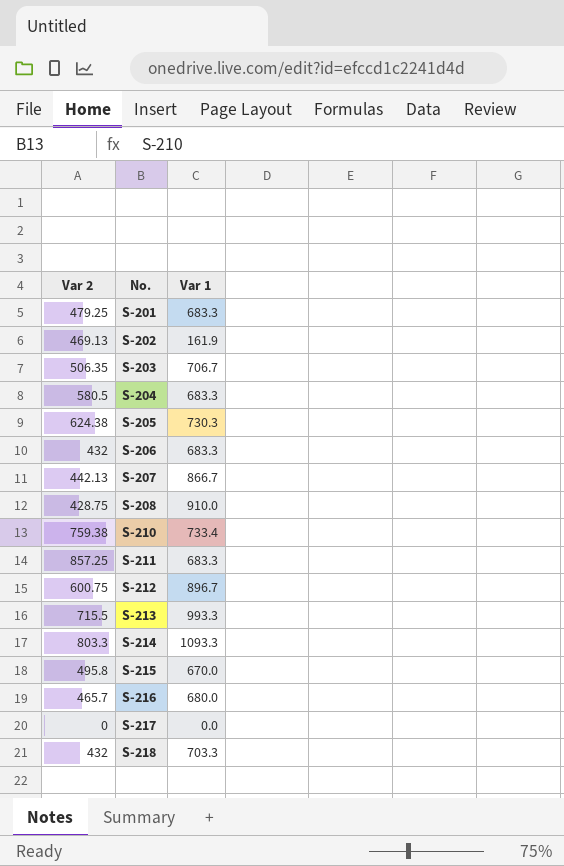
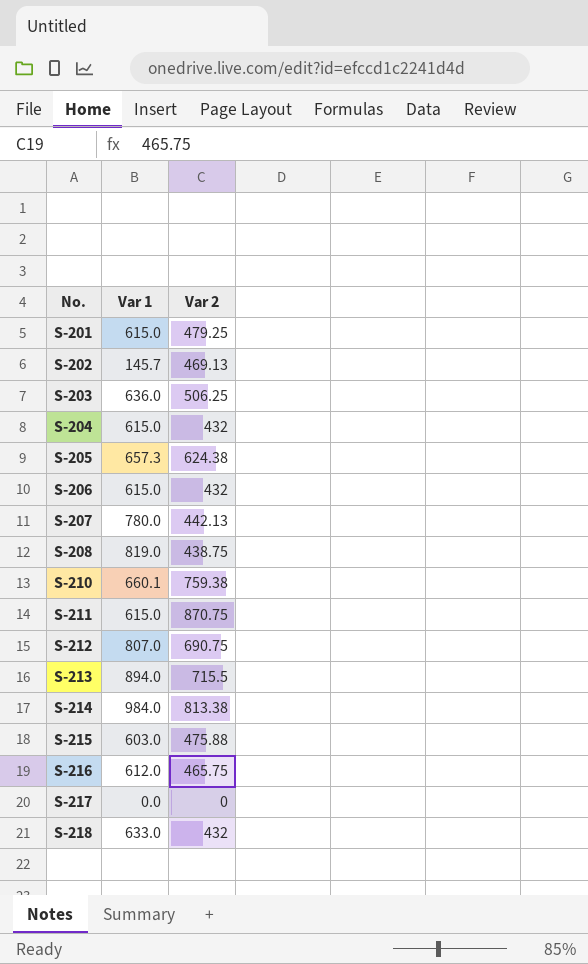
column Var 2 | position: 1 -> 3
S-201 | Var 1: 683.3 -> 615.0
S-202 | Var 1: 161.9 -> 145.7
S-203 | Var 1: 706.7 -> 636.0
S-203 | Var 2: 506.35 -> 506.25
S-204 | Var 1: 683.3 -> 615.0
S-204 | Var 2: 580.5 -> 432
S-205 | Var 1: 730.3 -> 657.3
S-206 | Var 1: 683.3 -> 615.0
S-207 | Var 1: 866.7 -> 780.0
S-208 | Var 1: 910.0 -> 819.0
S-208 | Var 2: 428.75 -> 438.75
S-210 | Var 1: 733.4 -> 660.1
S-211 | Var 1: 683.3 -> 615.0
S-211 | Var 2: 857.25 -> 870.75
S-212 | Var 1: 896.7 -> 807.0
S-212 | Var 2: 600.75 -> 690.75
S-213 | Var 1: 993.3 -> 894.0
S-214 | Var 1: 1093.3 -> 984.0
S-214 | Var 2: 803.3 -> 813.38
S-215 | Var 1: 670.0 -> 603.0
S-215 | Var 2: 495.8 -> 475.88
S-216 | Var 1: 680.0 -> 612.0
S-216 | Var 2: 465.7 -> 465.75
S-218 | Var 1: 703.3 -> 633.0

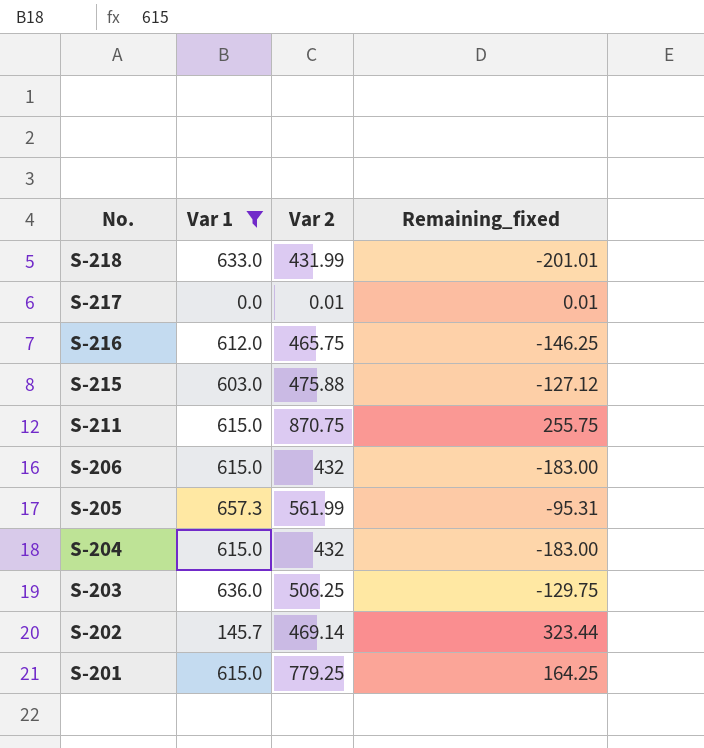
filter: none -> Var 1 <= 657.3
row order: No. ascending -> No. descending
column Remaining_fixed | formula: none -> [Var 2] - [Var 1]
S-218 | Var 2: 432 -> 431.99
S-217 | Var 2: 0 -> 0.01
S-205 | Var 2: 624.38 -> 561.99
S-202 | Var 2: 469.13 -> 469.14
S-201 | Var 2: 479.25 -> 779.25

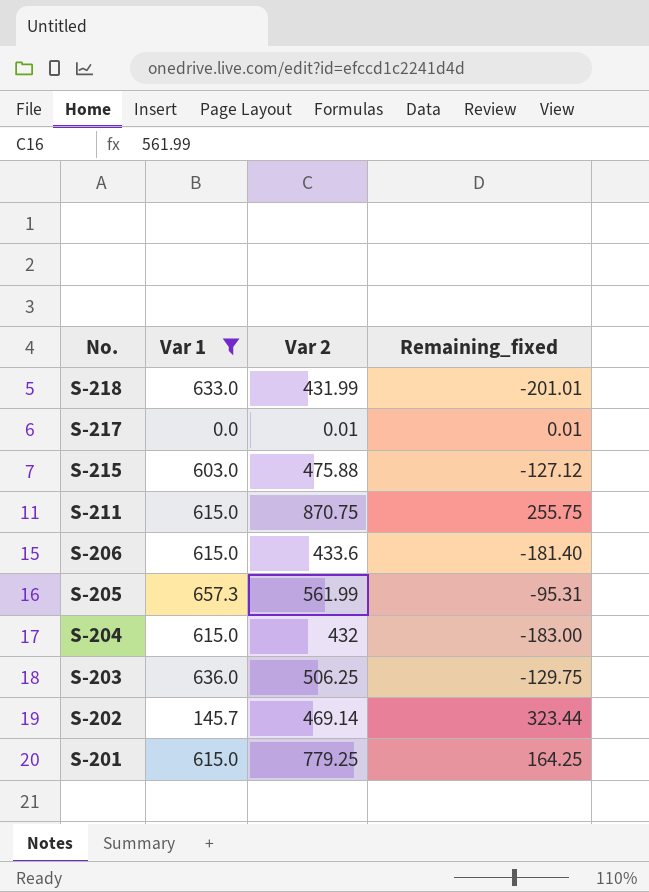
row S-216: 612.0 | 465.75 | -146.25 -> none
S-206 | Var 2: 432 -> 433.6
S-206 | Remaining_fixed: -183.00 -> -181.40

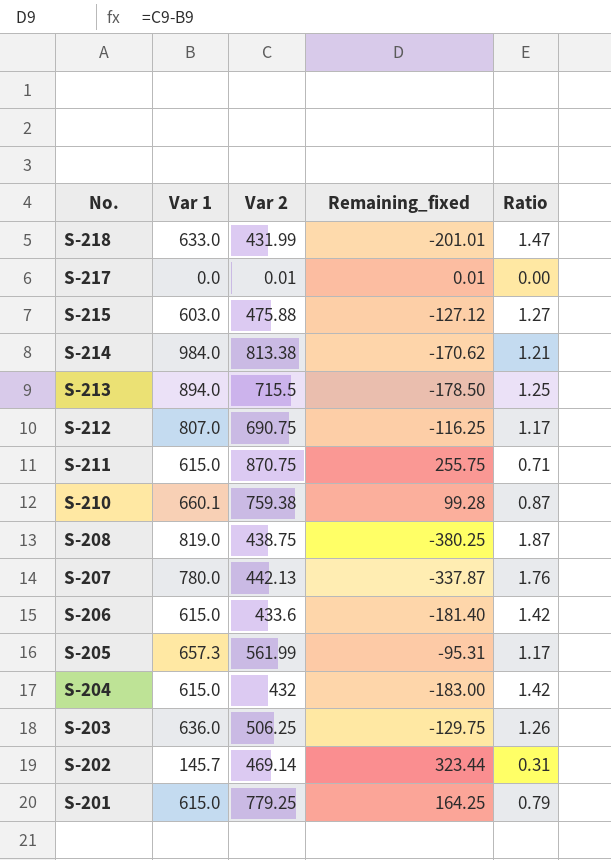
filter: Var 1 <= 657.3 -> none
column Ratio | formula: none -> [Var 1] / [Var 2]

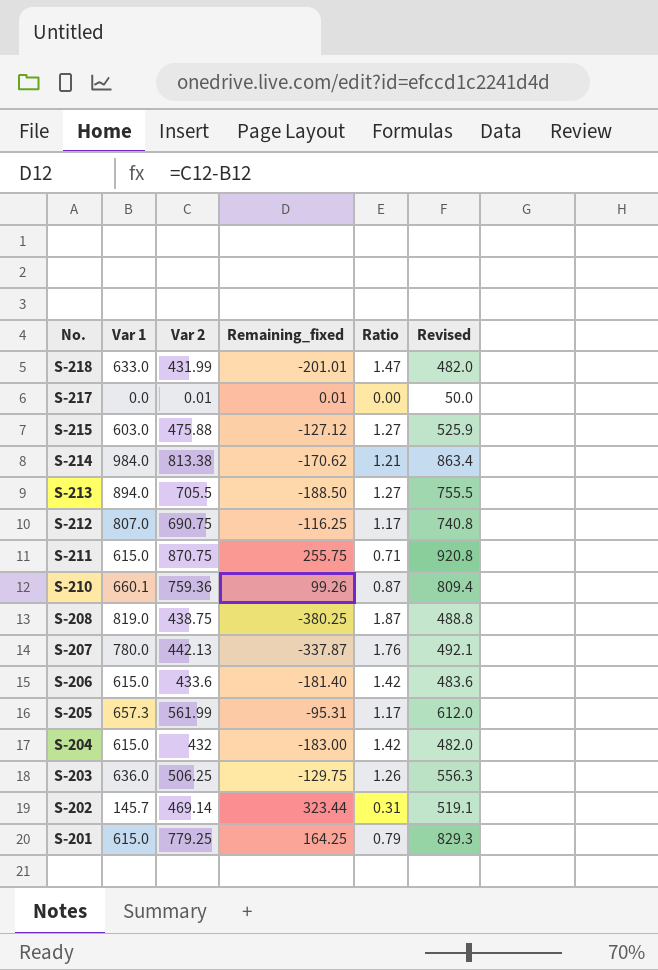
column Revised | formula: none -> [Var 2] + 50
S-213 | Var 2: 715.5 -> 705.5
S-213 | Remaining_fixed: -178.50 -> -188.50
S-213 | Ratio: 1.25 -> 1.27
S-210 | Var 2: 759.38 -> 759.36
S-210 | Remaining_fixed: 99.28 -> 99.26

